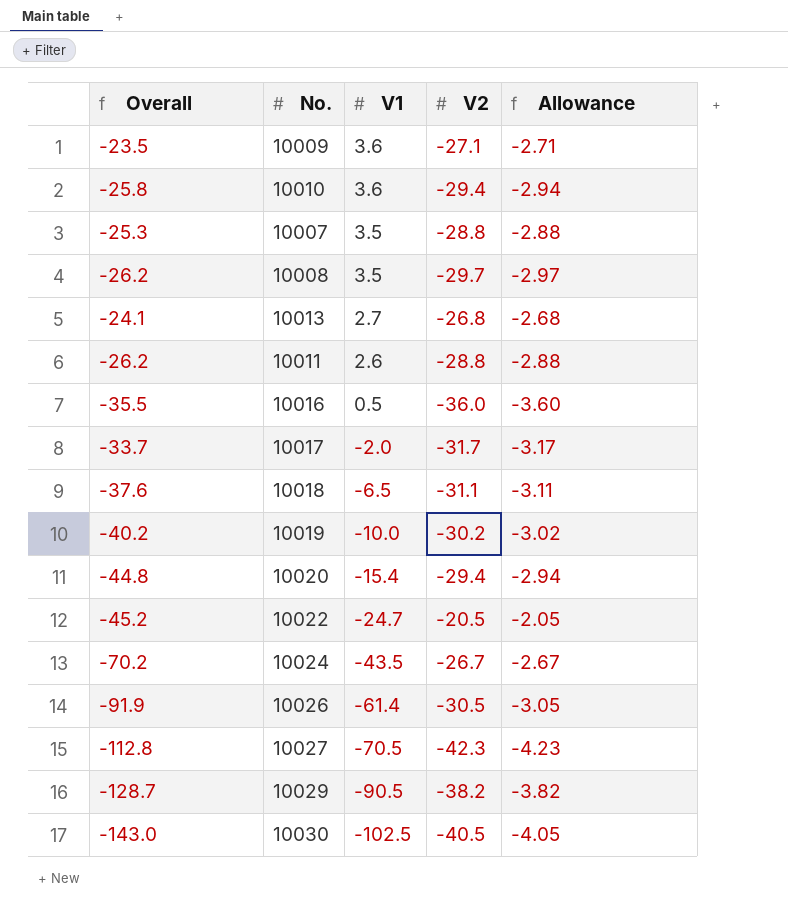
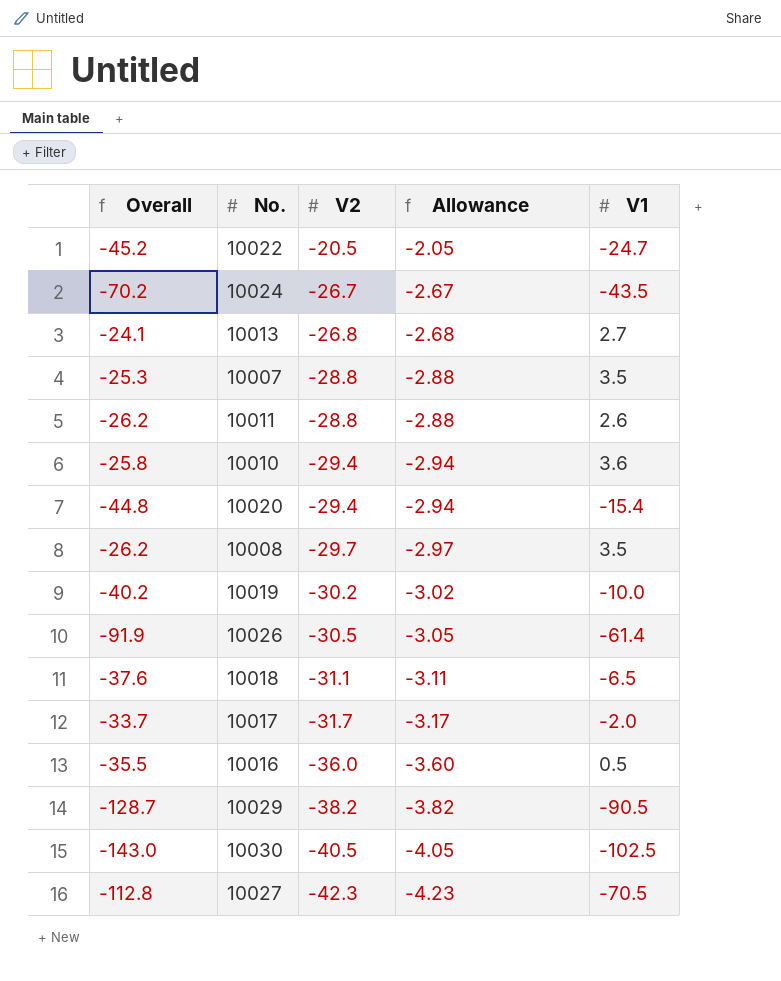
row order: V1 descending -> V2 descending
column V1 | position: 3 -> 5
row 10009: -23.5 | 3.6 | -27.1 | -2.71 -> none

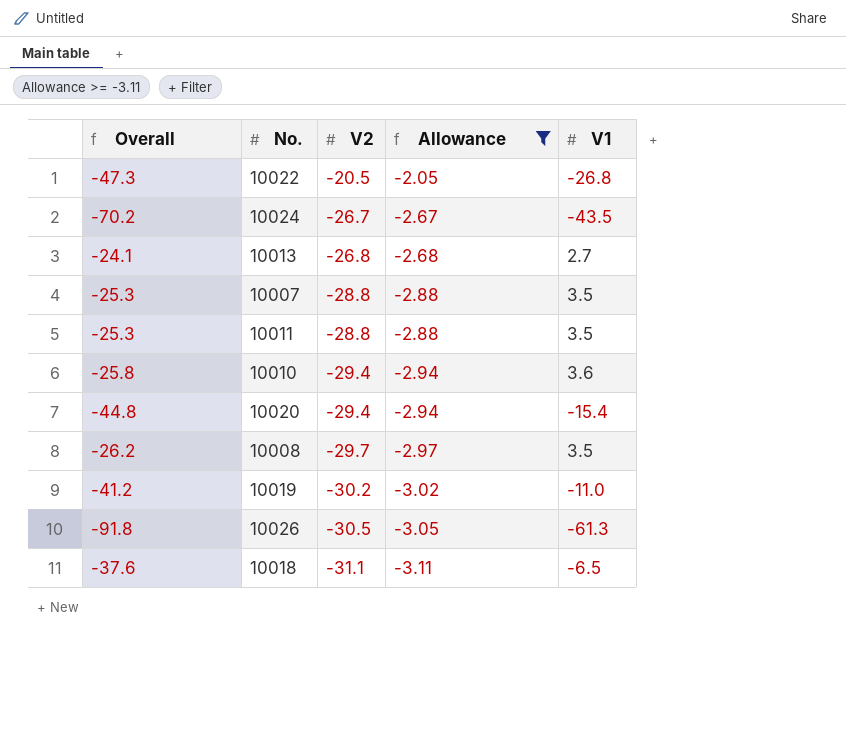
filter: none -> Allowance >= -3.11
10022 | Overall: -45.2 -> -47.3
10022 | V1: -24.7 -> -26.8
10011 | Overall: -26.2 -> -25.3
10011 | V1: 2.6 -> 3.5
10019 | Overall: -40.2 -> -41.2
10019 | V1: -10.0 -> -11.0
10026 | Overall: -91.9 -> -91.8
10026 | V1: -61.4 -> -61.3

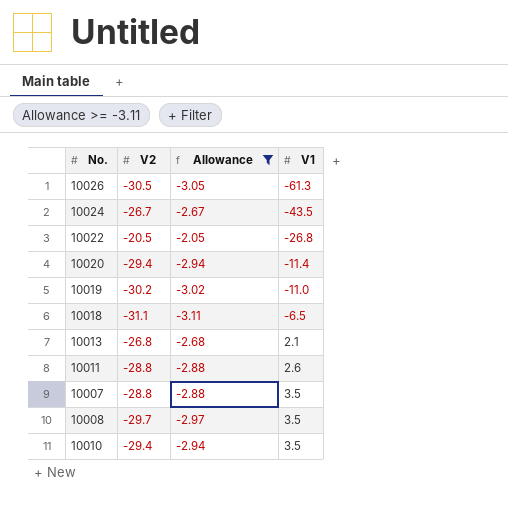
row order: V2 descending -> V1 ascending
column Overall | formula: [V2] + [V1] -> none
10020 | V1: -15.4 -> -11.4
10013 | V1: 2.7 -> 2.1
10011 | V1: 3.5 -> 2.6
10010 | V1: 3.6 -> 3.5

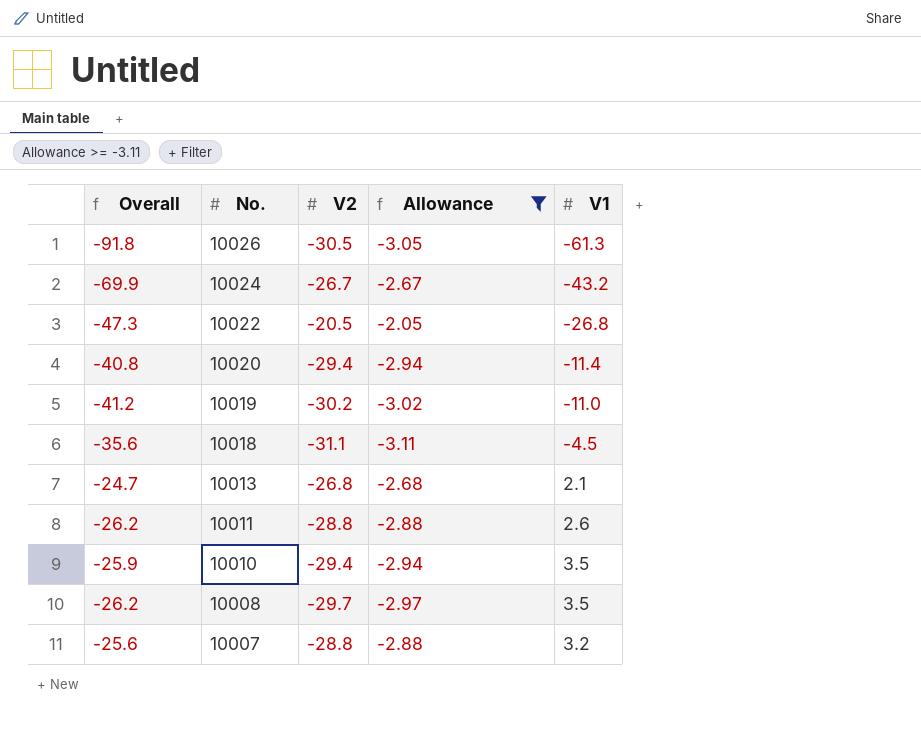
row order: V1 ascending -> No. descending
column Overall | formula: none -> [V2] + [V1]
10024 | V1: -43.5 -> -43.2
10018 | V1: -6.5 -> -4.5
10007 | V1: 3.5 -> 3.2

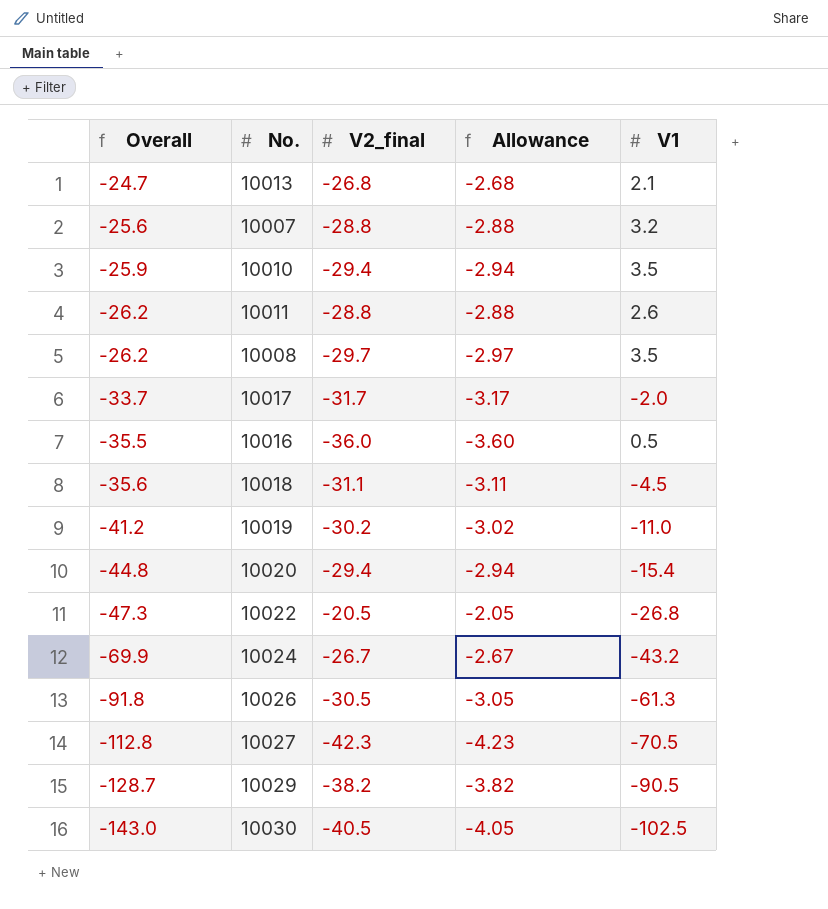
filter: Allowance >= -3.11 -> none
row order: No. descending -> Overall descending
column name: V2 -> V2_final
10020 | Overall: -40.8 -> -44.8
10020 | V1: -11.4 -> -15.4

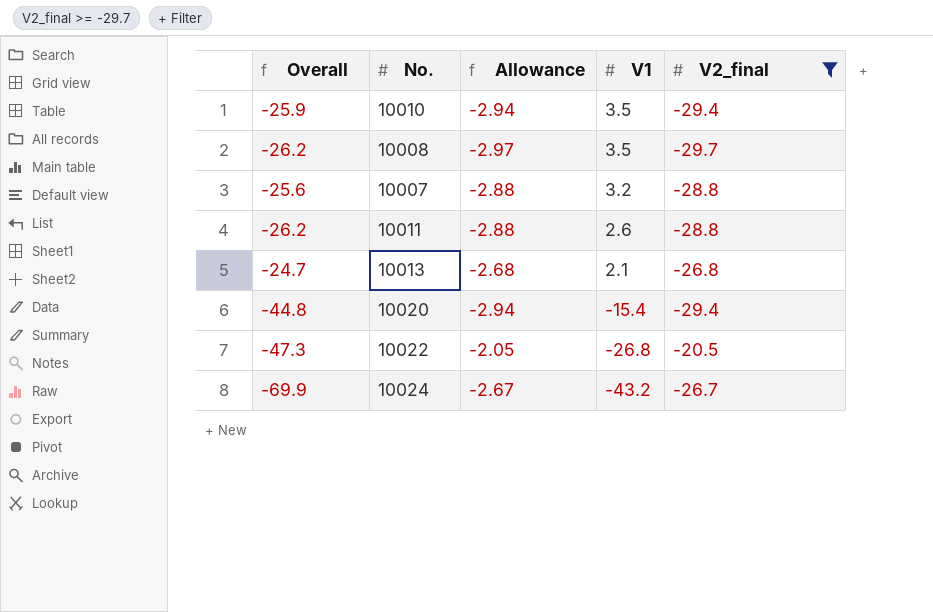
filter: none -> V2_final >= -29.7
row order: Overall descending -> V1 descending
column V2_final | position: 3 -> 5

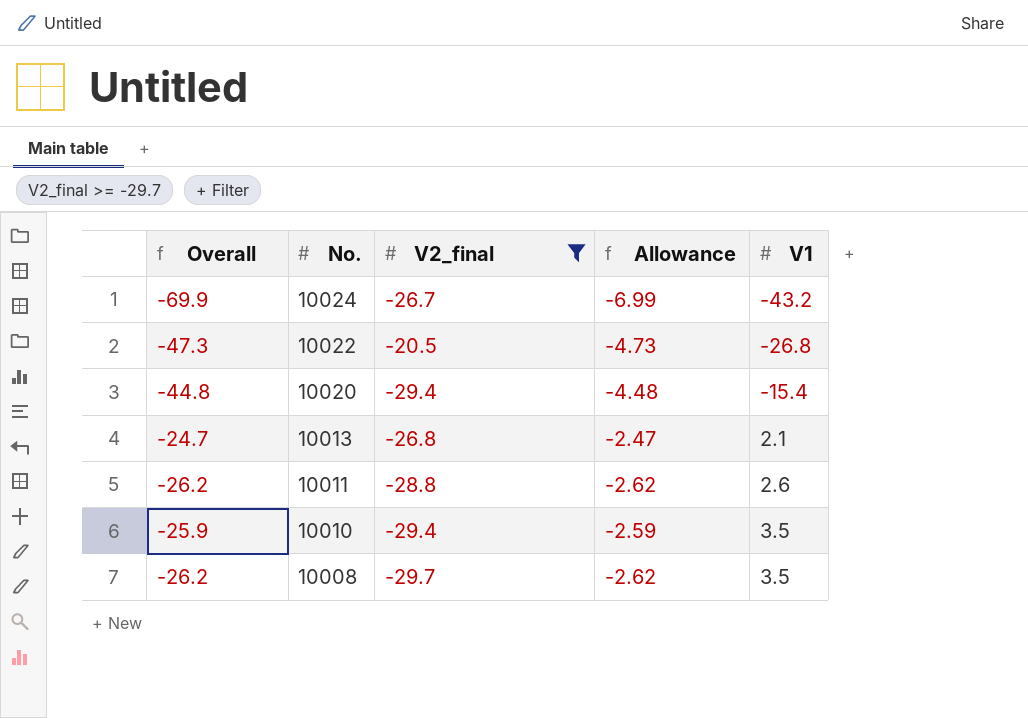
row order: V1 descending -> No. descending
column V2_final | position: 5 -> 3
column Allowance | formula: [V2_final] * 0.1 -> [Overall] * 0.1
row 10007: -25.6 | -2.88 | 3.2 | -28.8 -> none

